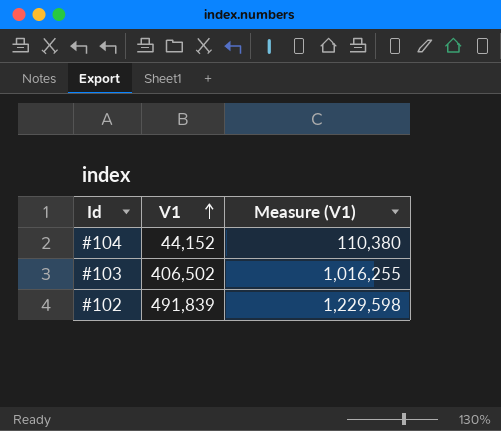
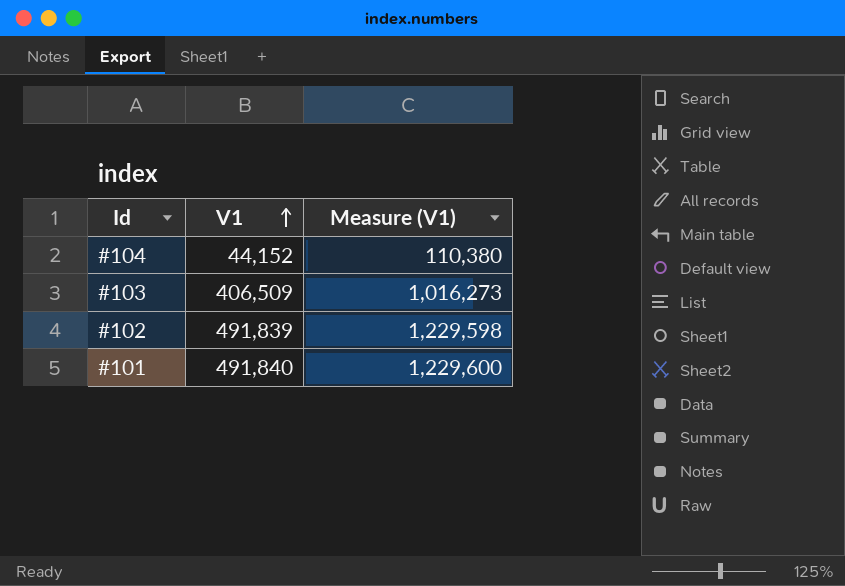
#103 | V1: 406,502 -> 406,509
#103 | Measure (V1): 1,016,255 -> 1,016,273
row #101: none -> 491,840 | 1,229,600

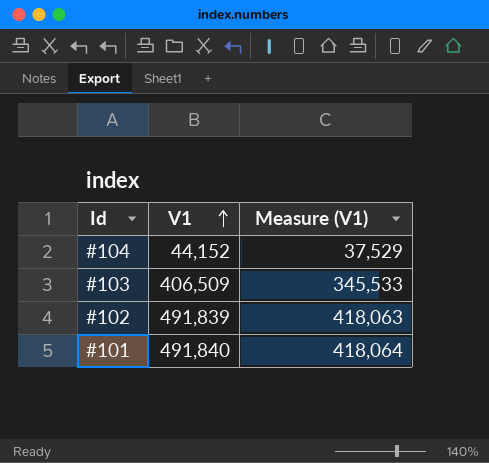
column Measure (V1) | formula: [V1] * 2.5 -> [V1] * 0.85

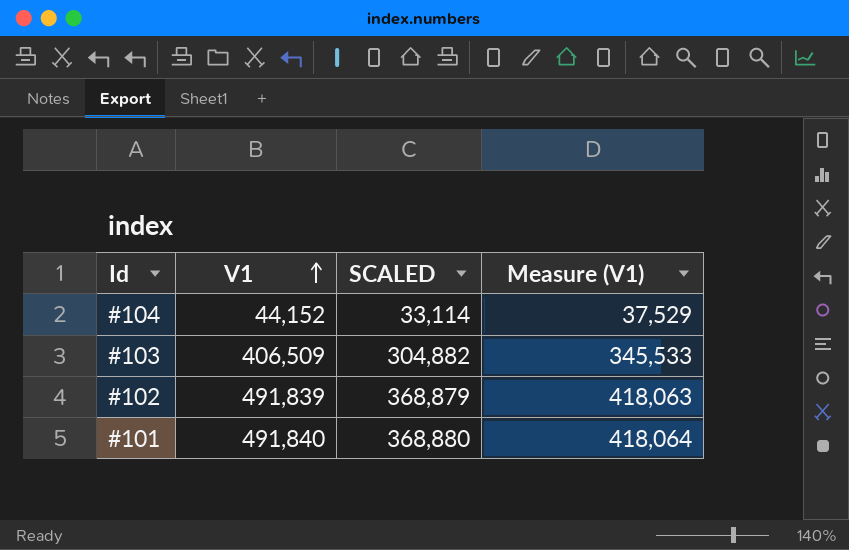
column SCALED | formula: none -> [V1] * 0.75

